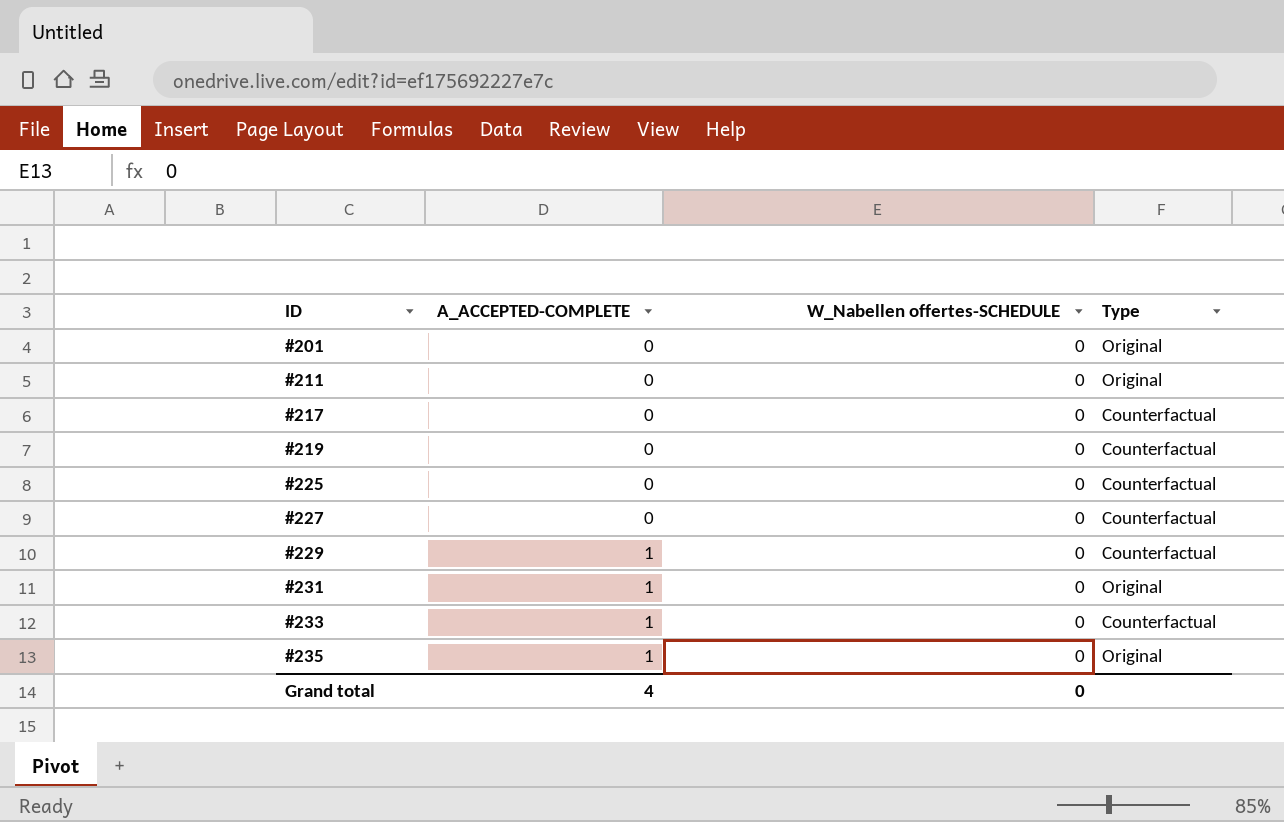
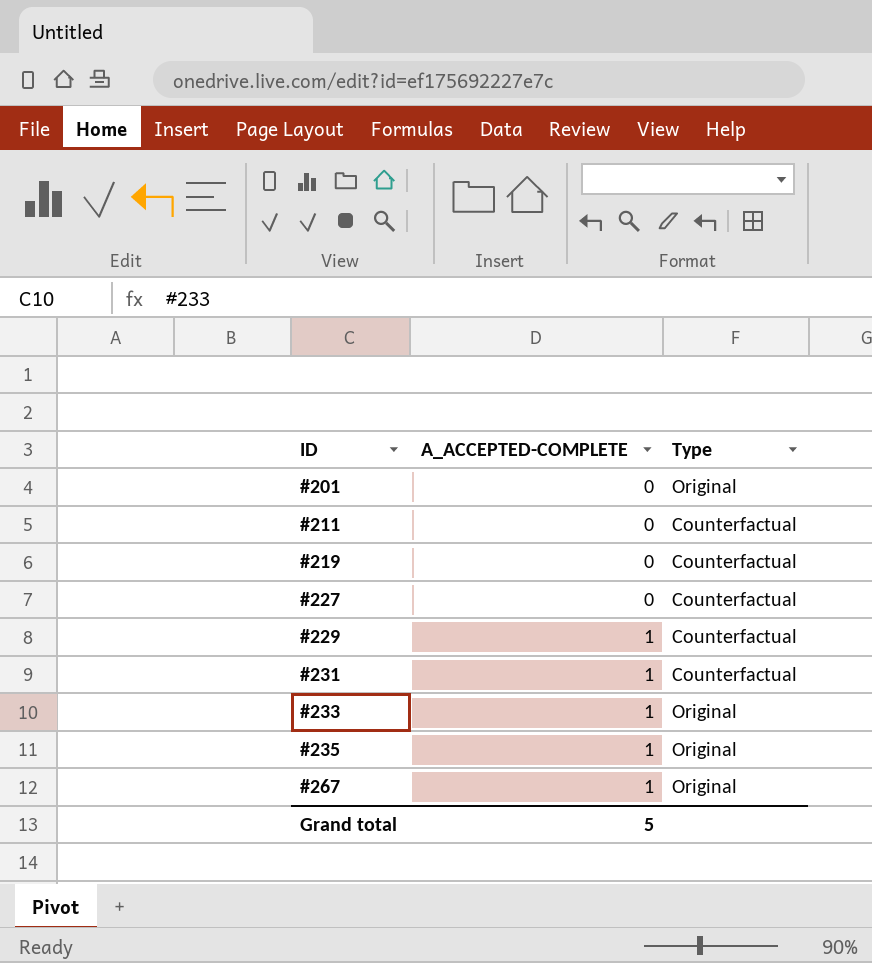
column W_Nabellen offertes-SCHEDULE | position: 3 -> none
row #217: 0 | 0 | Counterfactual -> none
row #225: 0 | 0 | Counterfactual -> none
#211 | Type: Original -> Counterfactual
#231 | Type: Original -> Counterfactual
#233 | Type: Counterfactual -> Original
row #267: none -> 1 | Original
Grand total | A_ACCEPTED-COMPLETE: 4 -> 5

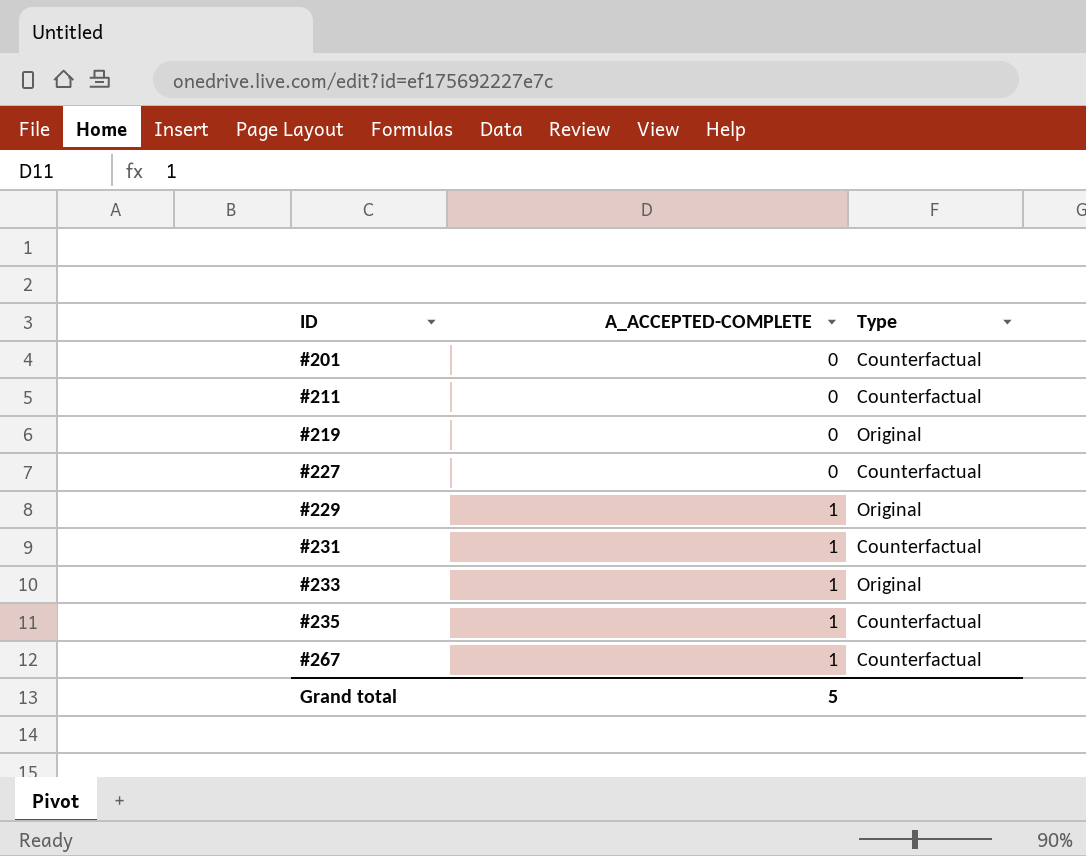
#201 | Type: Original -> Counterfactual
#219 | Type: Counterfactual -> Original
#229 | Type: Counterfactual -> Original
#235 | Type: Original -> Counterfactual
#267 | Type: Original -> Counterfactual

